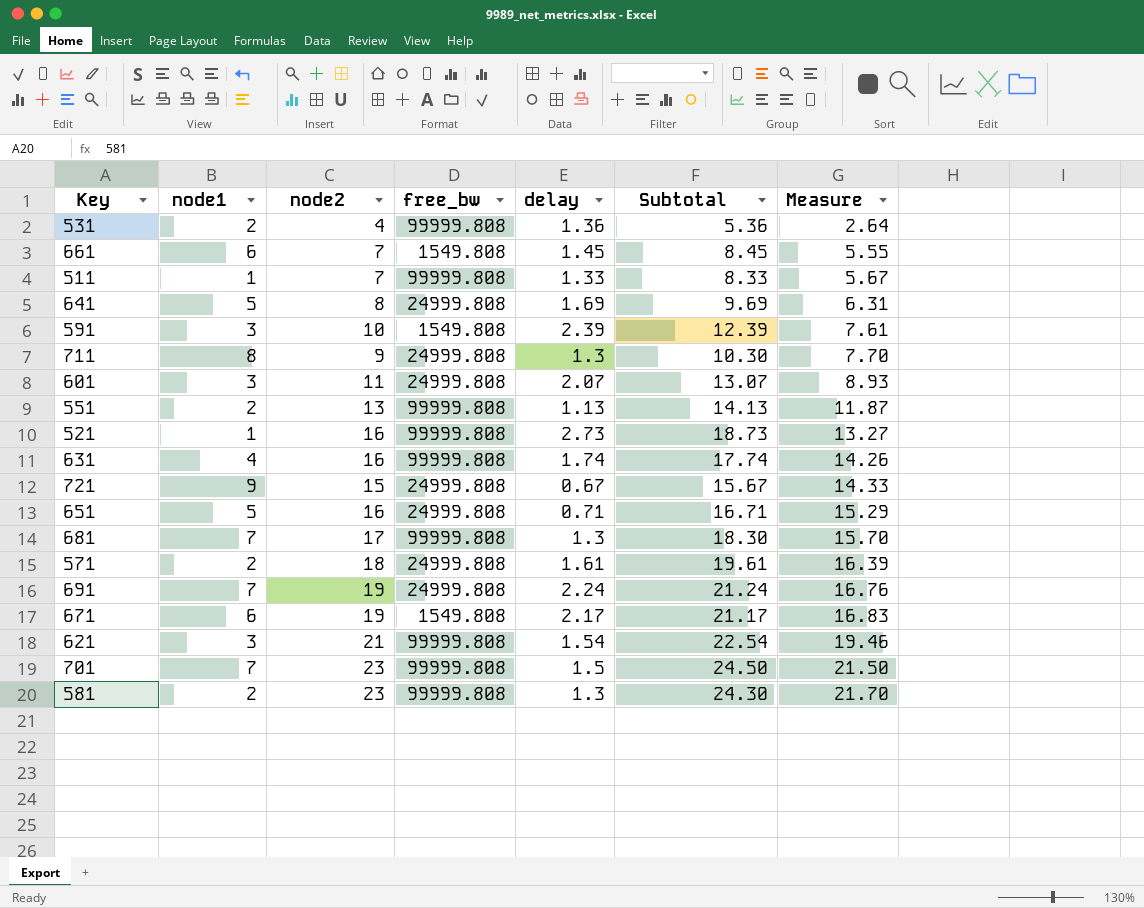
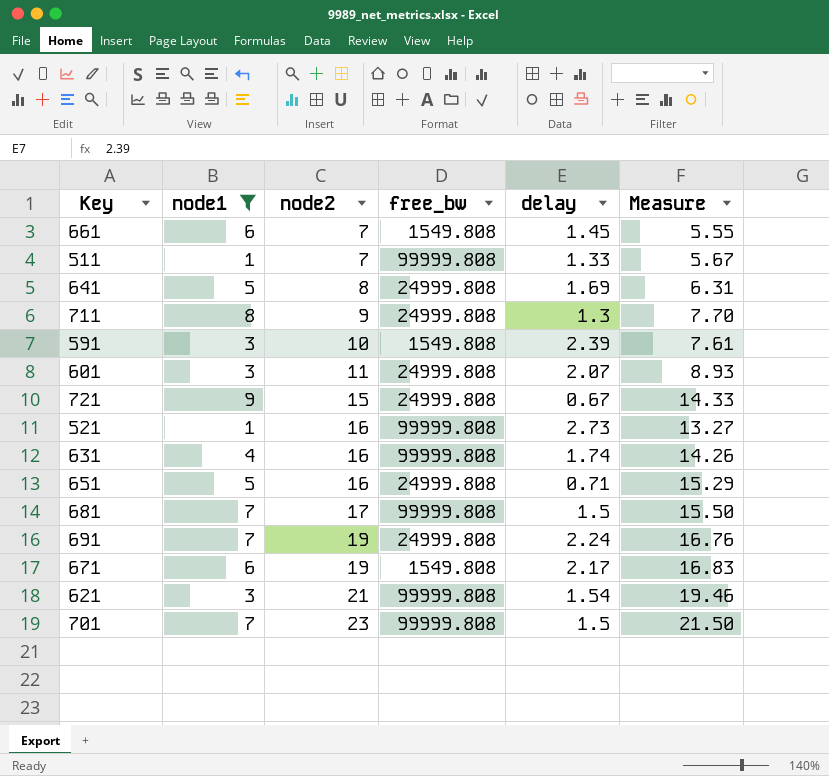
filter: none -> node1 != 2
row order: Measure ascending -> node2 ascending
column Subtotal | formula: [node2] + [delay] -> none
681 | delay: 1.3 -> 1.5
681 | Measure: 15.70 -> 15.50

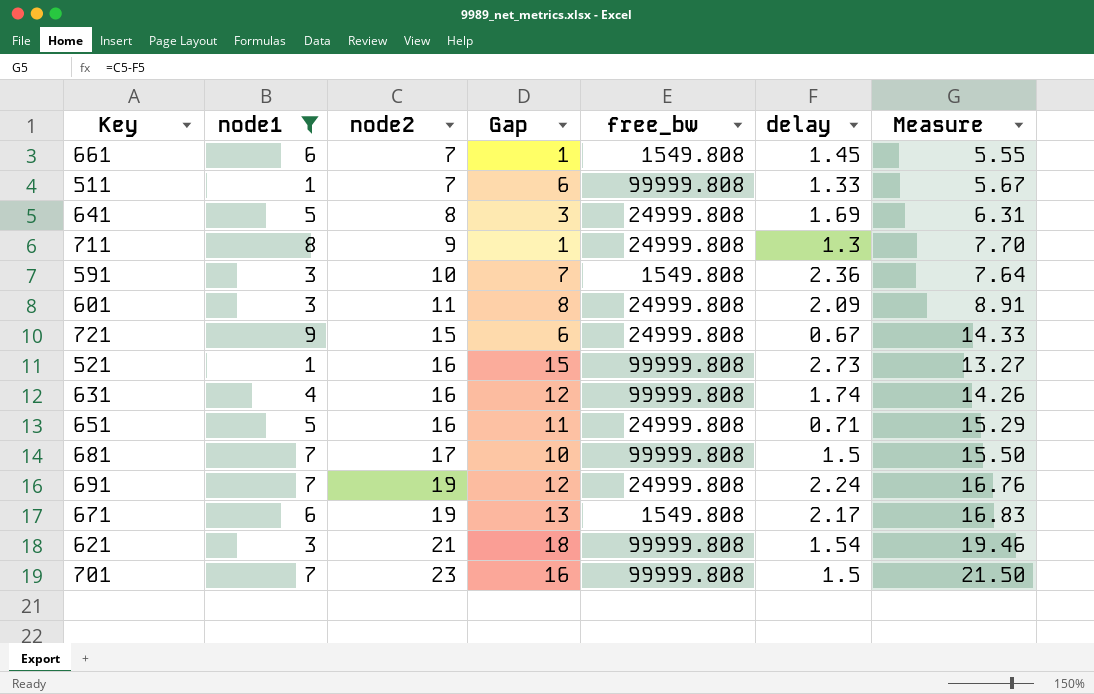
column Gap | formula: none -> [node2] - [node1]
591 | delay: 2.39 -> 2.36
591 | Measure: 7.61 -> 7.64
601 | delay: 2.07 -> 2.09
601 | Measure: 8.93 -> 8.91

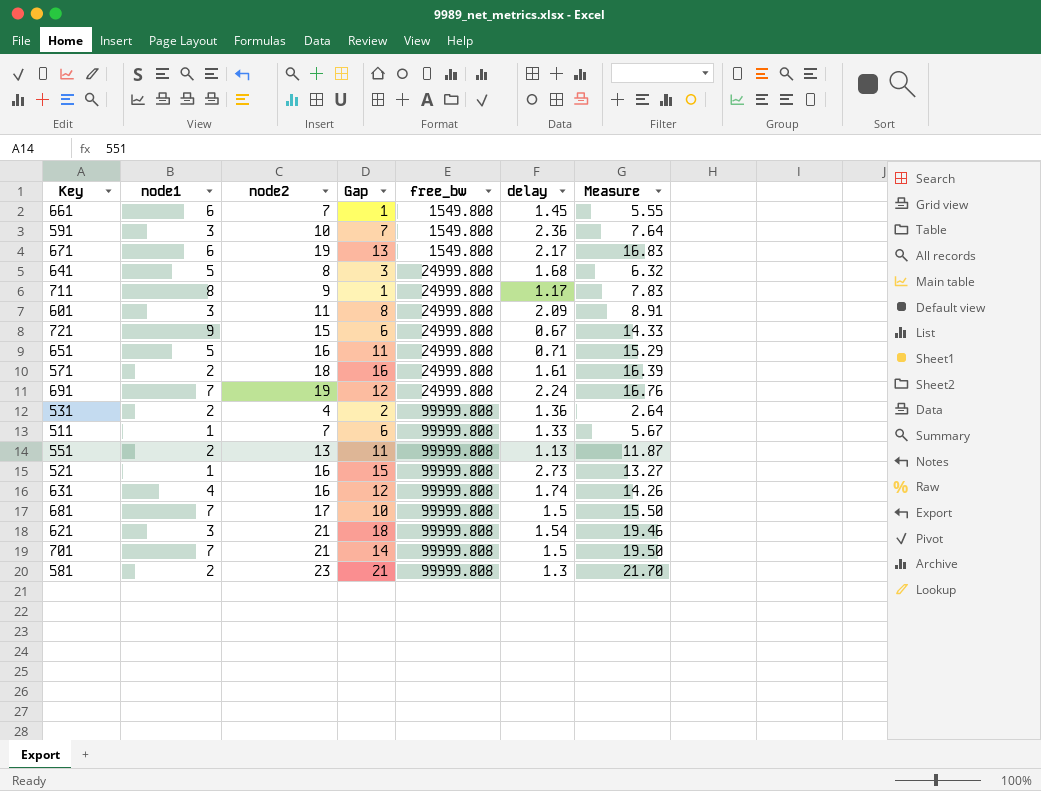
filter: node1 != 2 -> none
row order: node2 ascending -> free_bw ascending
641 | delay: 1.69 -> 1.68
641 | Measure: 6.31 -> 6.32
711 | delay: 1.3 -> 1.17
711 | Measure: 7.70 -> 7.83
701 | node2: 23 -> 21
701 | Gap: 16 -> 14
701 | Measure: 21.50 -> 19.50

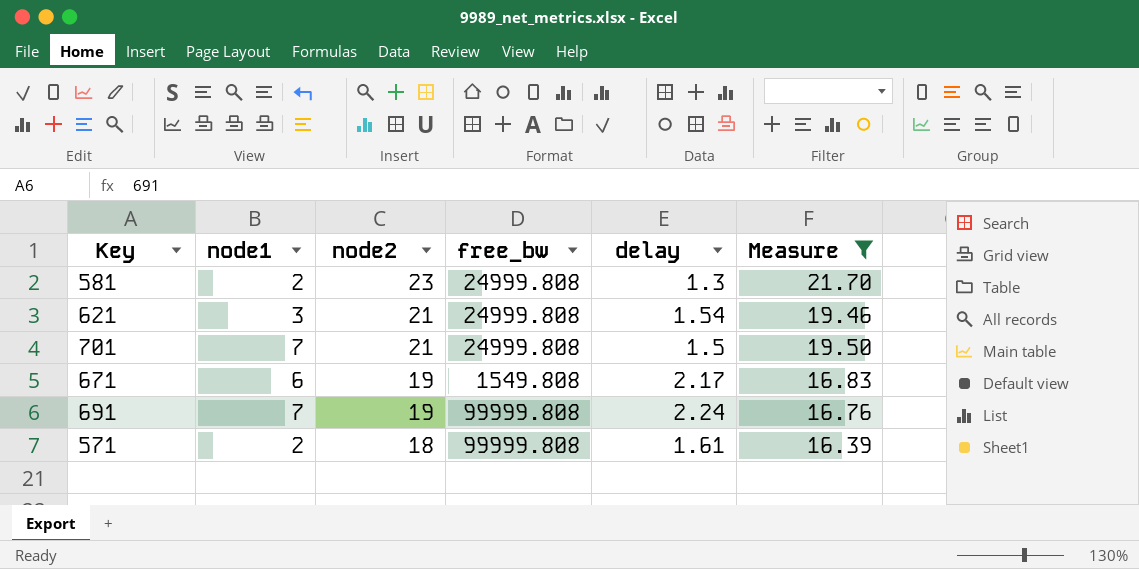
filter: none -> Measure >= 16.39
row order: free_bw ascending -> node2 descending
column Gap | formula: [node2] - [node1] -> none
581 | free_bw: 99999.808 -> 24999.808
621 | free_bw: 99999.808 -> 24999.808
701 | free_bw: 99999.808 -> 24999.808
691 | free_bw: 24999.808 -> 99999.808
571 | free_bw: 24999.808 -> 99999.808

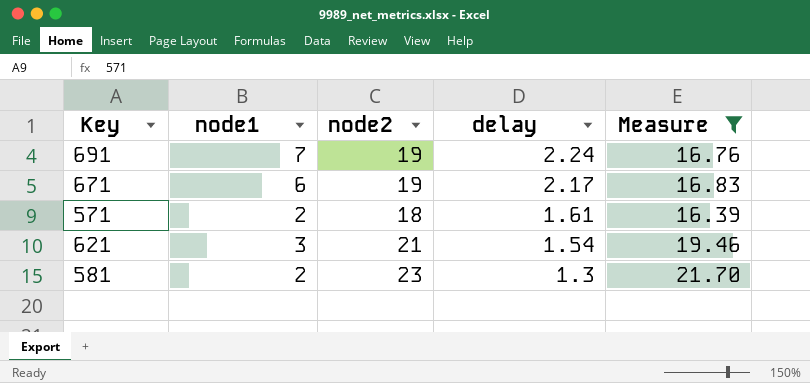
row order: node2 descending -> delay descending
column free_bw | position: 4 -> none
row 701: 7 | 21 | 24999.808 | 1.5 | 19.50 -> none

